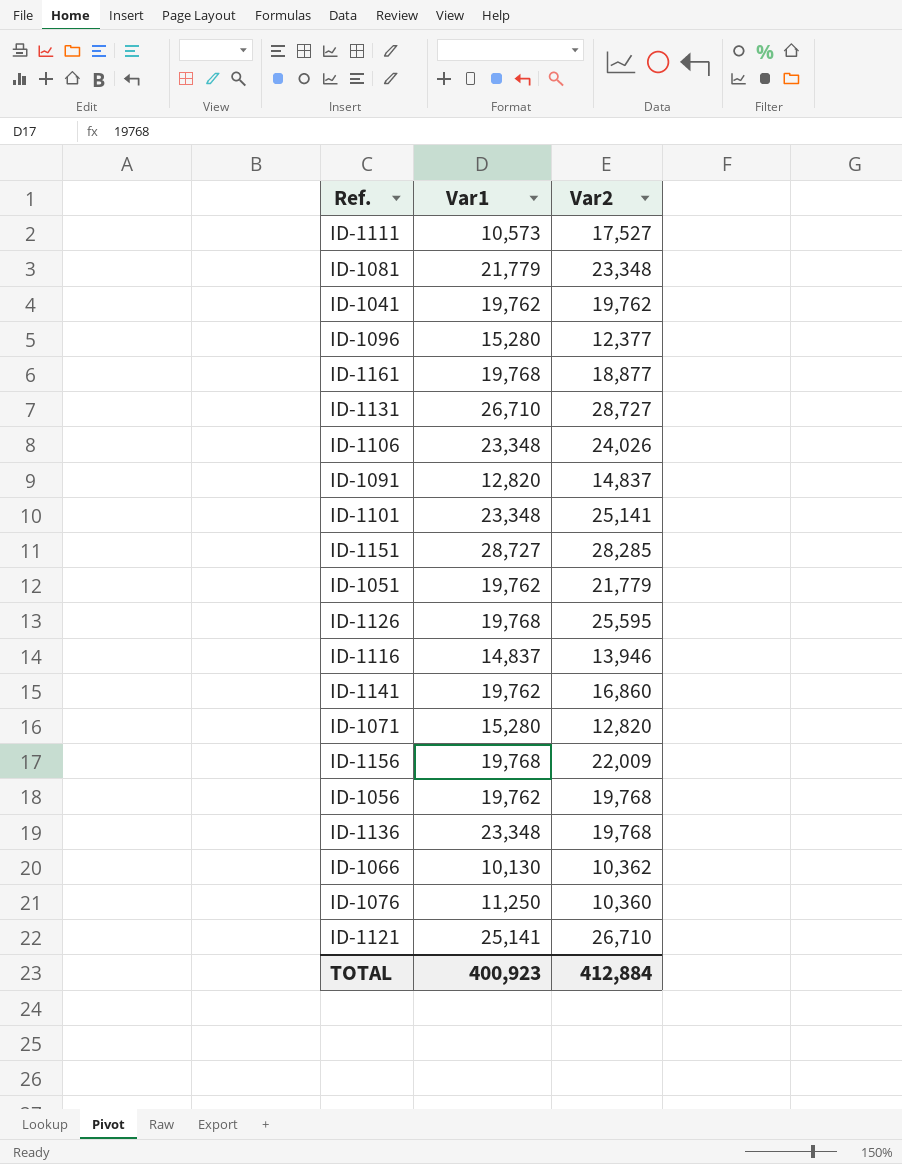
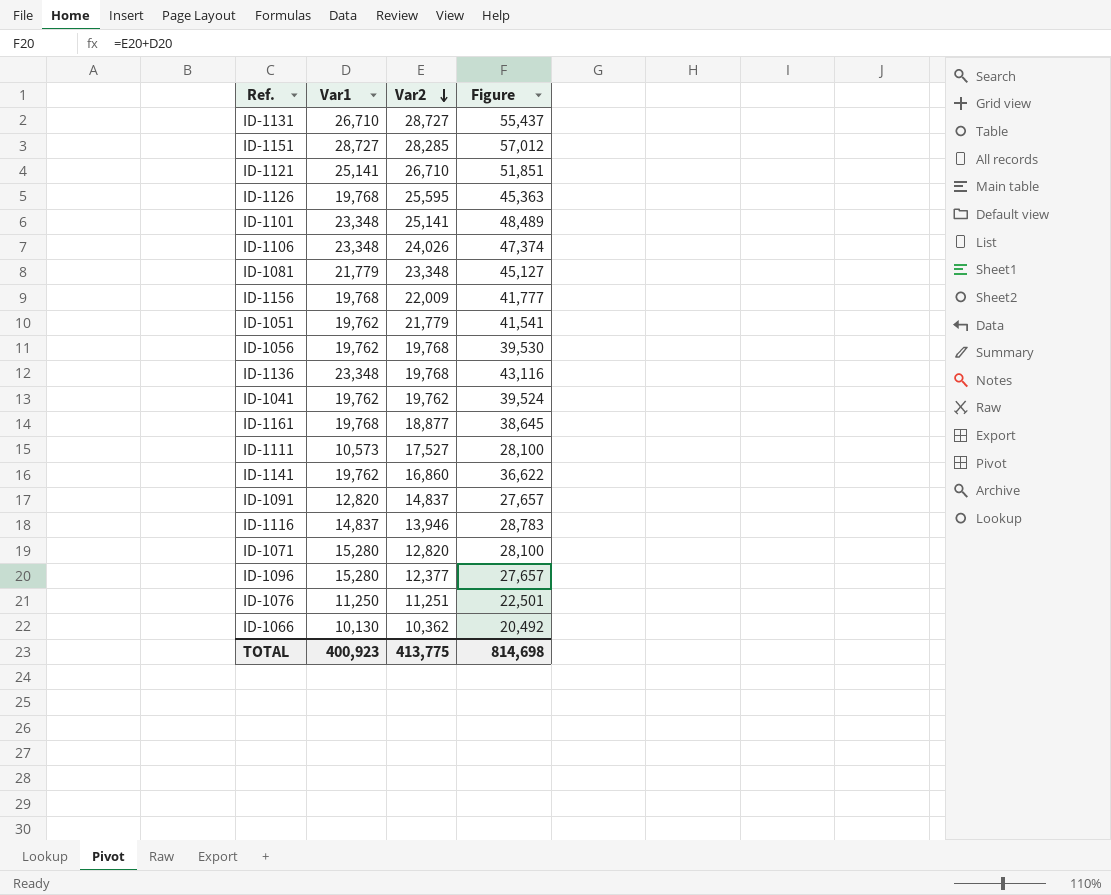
row order: none -> Var2 descending
column Figure | formula: none -> [Var1] + [Var2]
ID-1076 | Var2: 10,360 -> 11,251
TOTAL | Var2: 412,884 -> 413,775

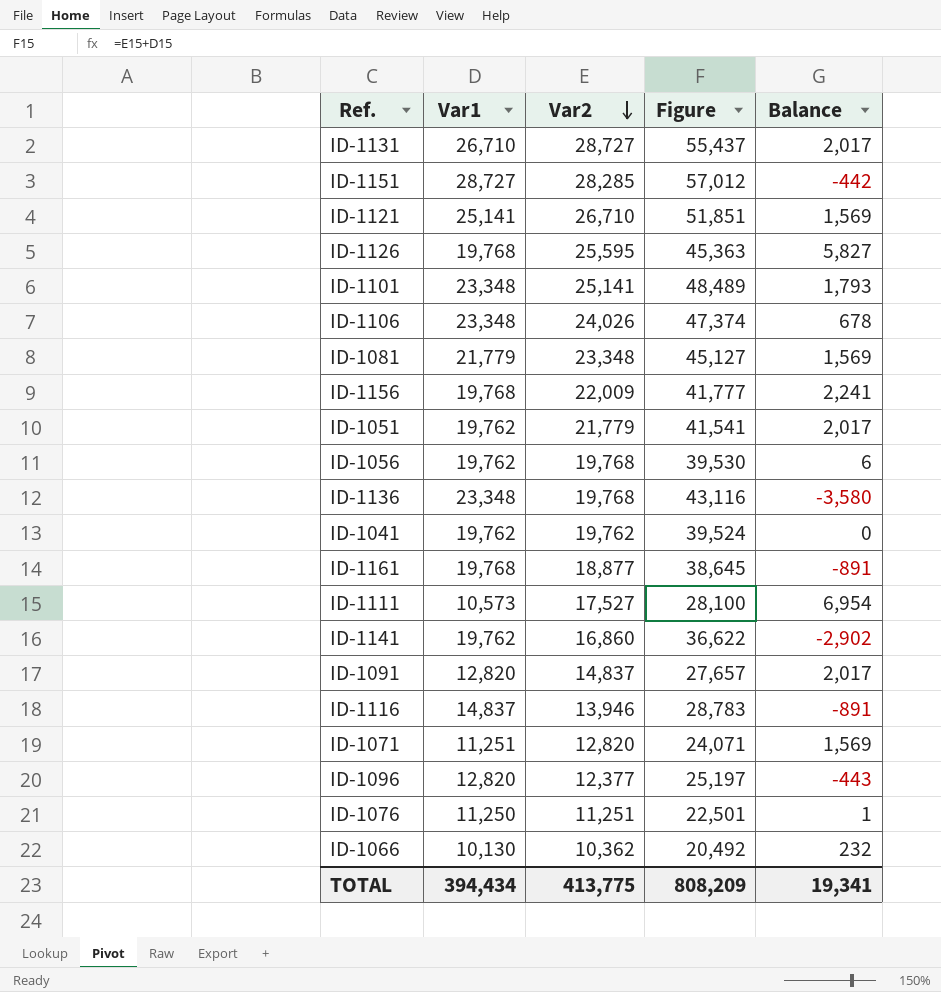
column Balance | formula: none -> [Var2] - [Var1]
ID-1071 | Var1: 15,280 -> 11,251
ID-1071 | Figure: 28,100 -> 24,071
ID-1096 | Var1: 15,280 -> 12,820
ID-1096 | Figure: 27,657 -> 25,197
TOTAL | Var1: 400,923 -> 394,434
TOTAL | Figure: 814,698 -> 808,209

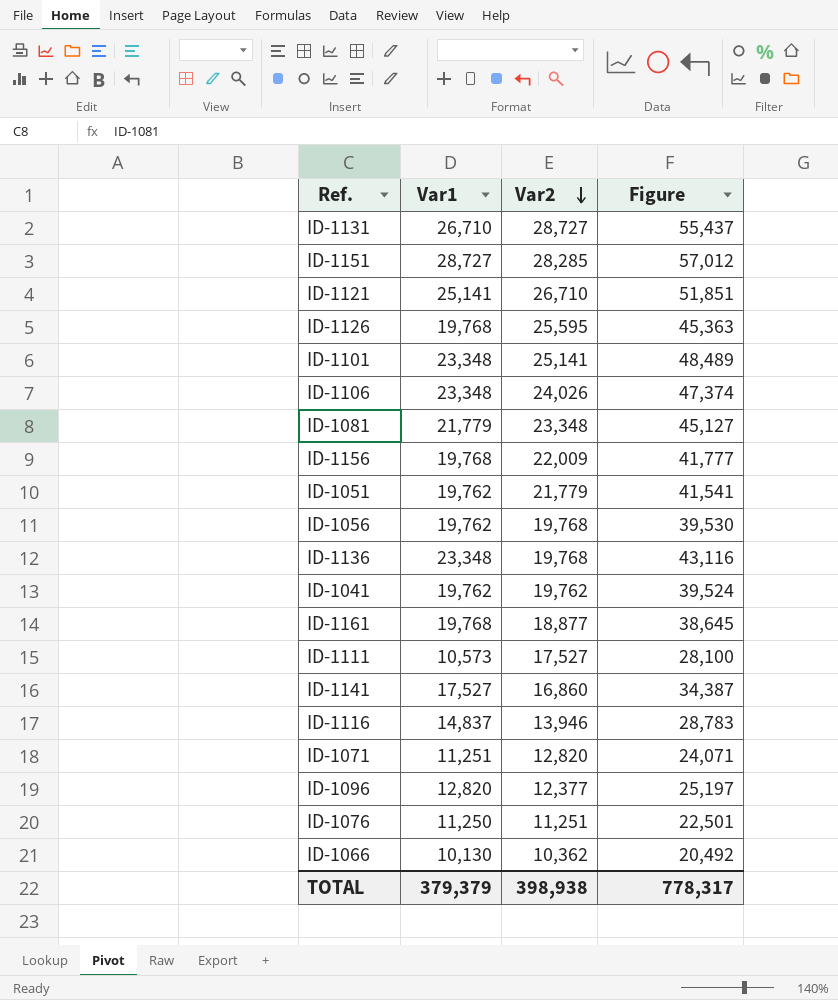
column Balance | formula: [Var2] - [Var1] -> none
row ID-1091: 12,820 | 14,837 | 27,657 | 2,017 -> none
ID-1141 | Var1: 19,762 -> 17,527
ID-1141 | Figure: 36,622 -> 34,387
TOTAL | Var1: 394,434 -> 379,379
TOTAL | Var2: 413,775 -> 398,938
TOTAL | Figure: 808,209 -> 778,317

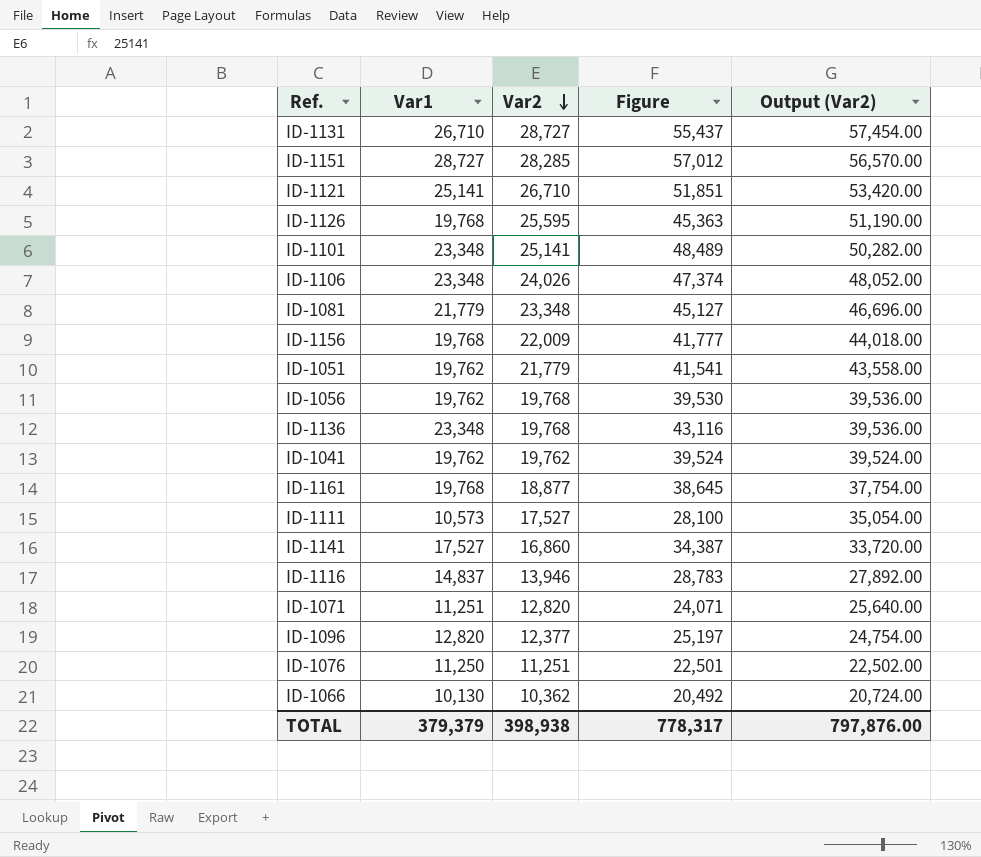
column Output (Var2) | formula: none -> [Var2] * 2

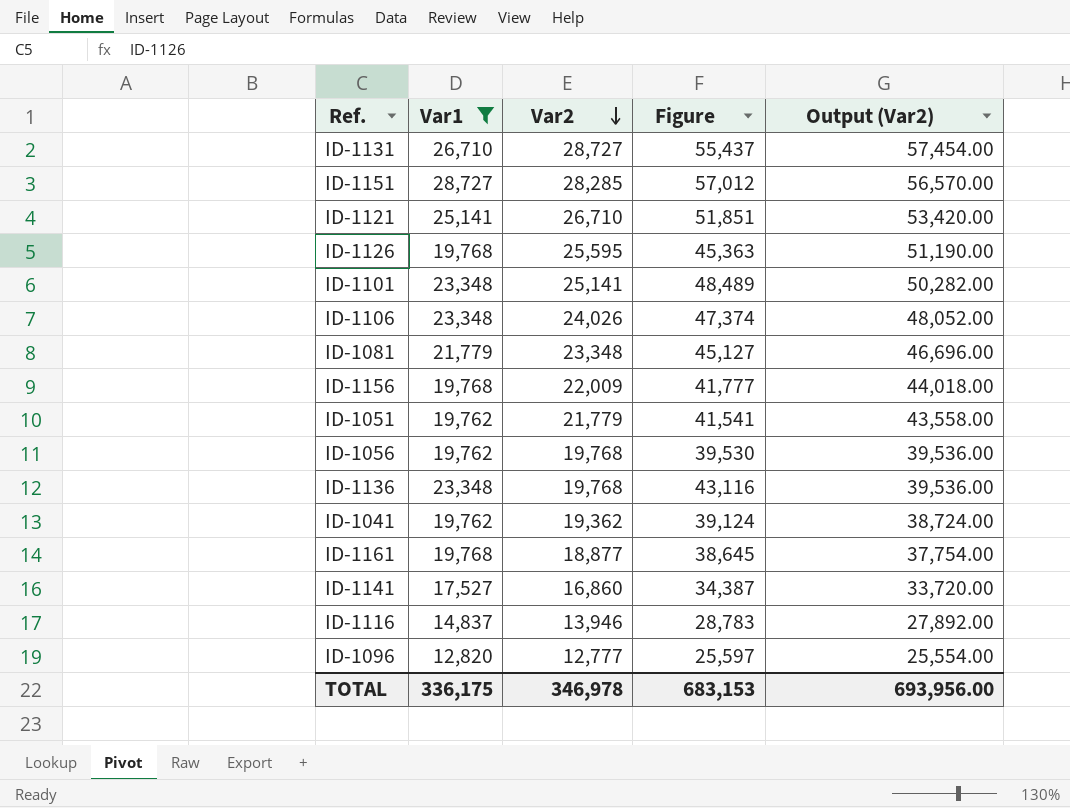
filter: none -> Var1 >= 12,820
ID-1041 | Var2: 19,762 -> 19,362
ID-1041 | Figure: 39,524 -> 39,124
ID-1041 | Output (Var2): 39,524.00 -> 38,724.00
ID-1096 | Var2: 12,377 -> 12,777
ID-1096 | Figure: 25,197 -> 25,597
ID-1096 | Output (Var2): 24,754.00 -> 25,554.00
TOTAL | Var1: 379,379 -> 336,175
TOTAL | Var2: 398,938 -> 346,978
TOTAL | Figure: 778,317 -> 683,153
TOTAL | Output (Var2): 797,876.00 -> 693,956.00

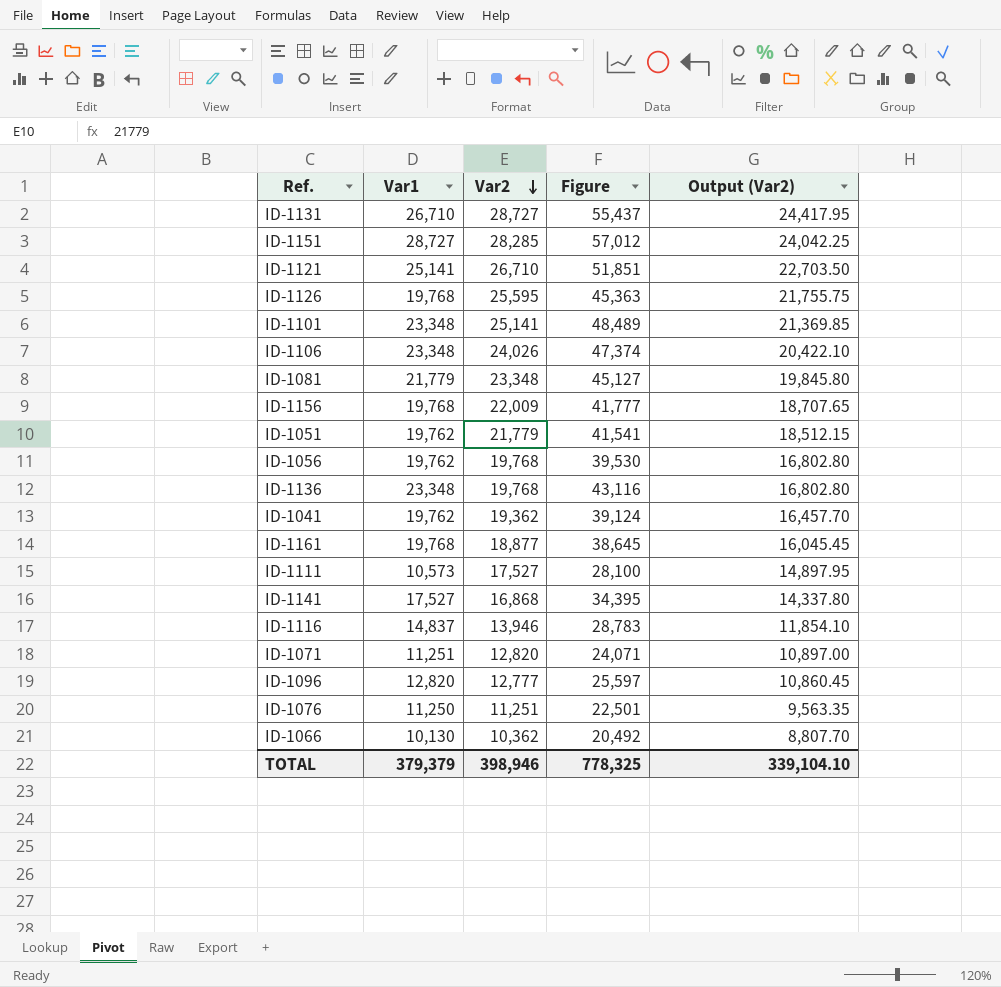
filter: Var1 >= 12,820 -> none
column Output (Var2) | formula: [Var2] * 2 -> [Var2] * 0.85
ID-1141 | Var2: 16,860 -> 16,868
ID-1141 | Figure: 34,387 -> 34,395
TOTAL | Var1: 336,175 -> 379,379
TOTAL | Var2: 346,978 -> 398,946
TOTAL | Figure: 683,153 -> 778,325
TOTAL | Output (Var2): 693,956.00 -> 339,104.10

